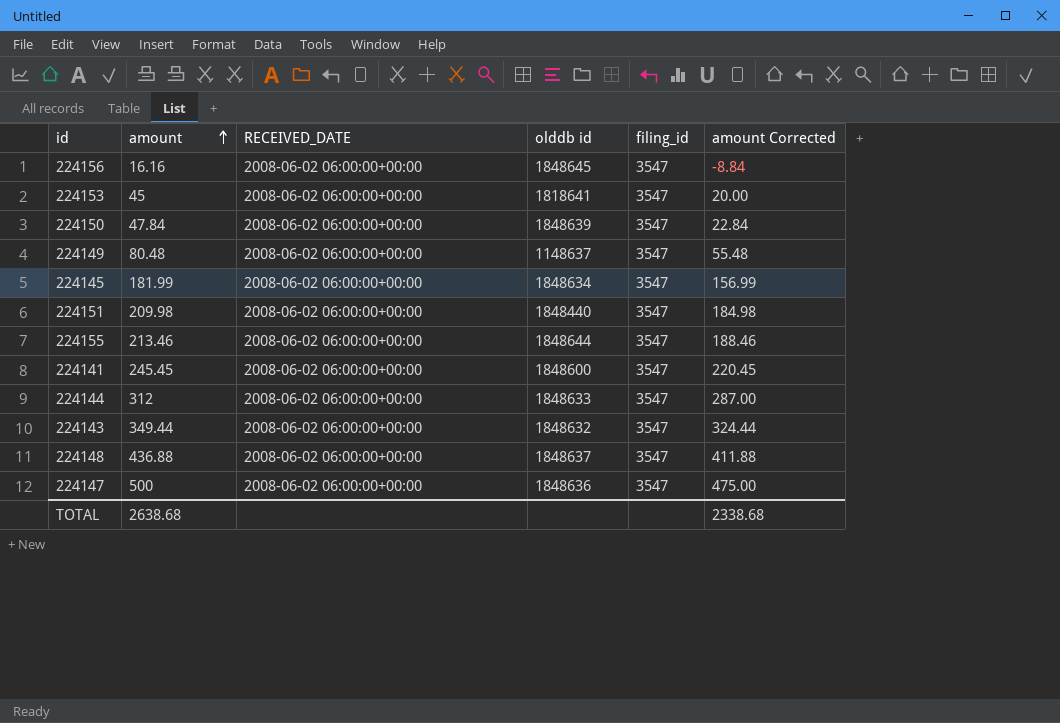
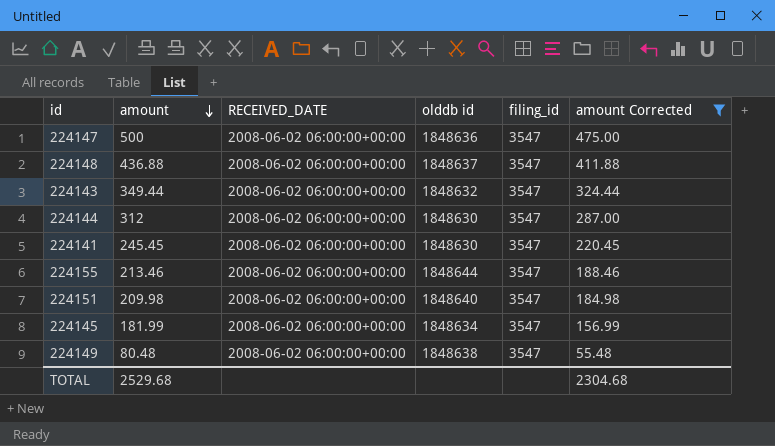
filter: none -> amount Corrected >= 55.48
row order: amount ascending -> amount descending
224144 | olddb id: 1848633 -> 1848630
224141 | olddb id: 1848600 -> 1848630
224151 | olddb id: 1848440 -> 1848640
224149 | olddb id: 1148637 -> 1848638
TOTAL | amount: 2638.68 -> 2529.68
TOTAL | amount Corrected: 2338.68 -> 2304.68

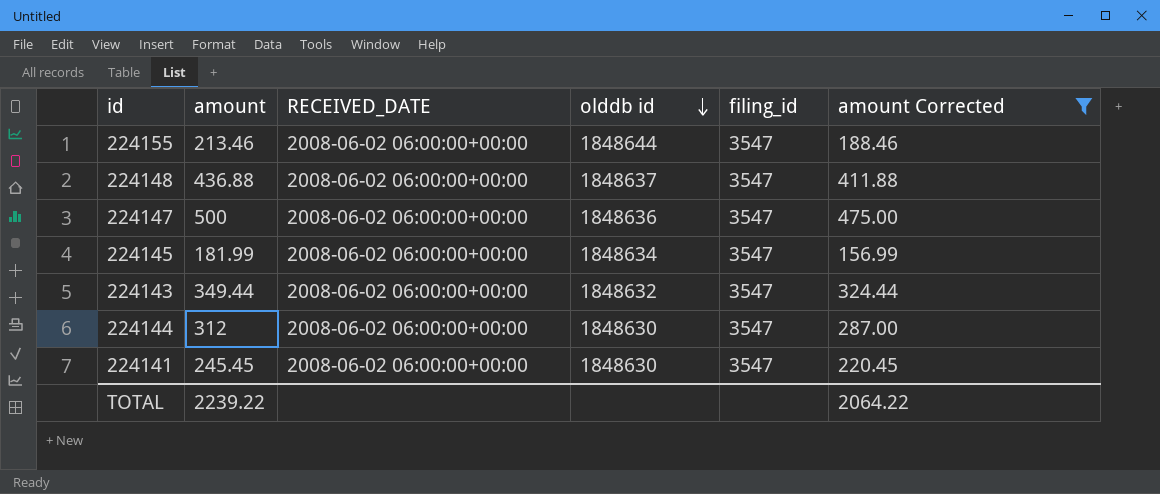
row order: amount descending -> olddb id descending
row 224151: 209.98 | 2008-06-02 06:00:00+00:00 | 1848640 | 3547 | 184.98 -> none
row 224149: 80.48 | 2008-06-02 06:00:00+00:00 | 1848638 | 3547 | 55.48 -> none
TOTAL | amount: 2529.68 -> 2239.22
TOTAL | amount Corrected: 2304.68 -> 2064.22

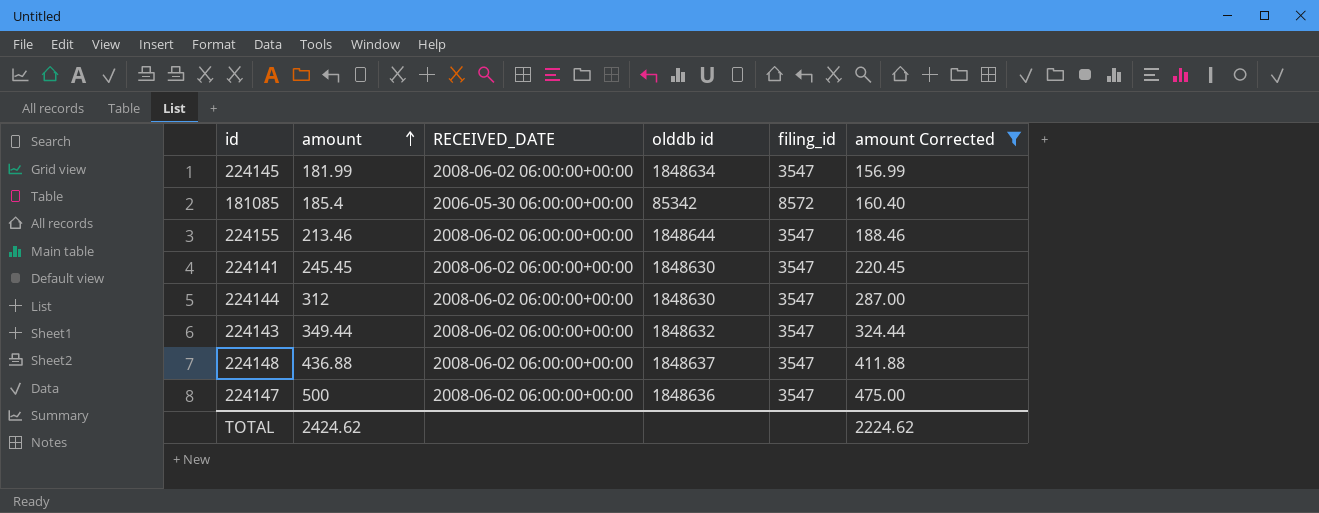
row order: olddb id descending -> amount ascending
row 181085: none -> 185.4 | 2006-05-30 06:00:00+00:00 | 85342 | 8572 | 160.40
TOTAL | amount: 2239.22 -> 2424.62
TOTAL | amount Corrected: 2064.22 -> 2224.62

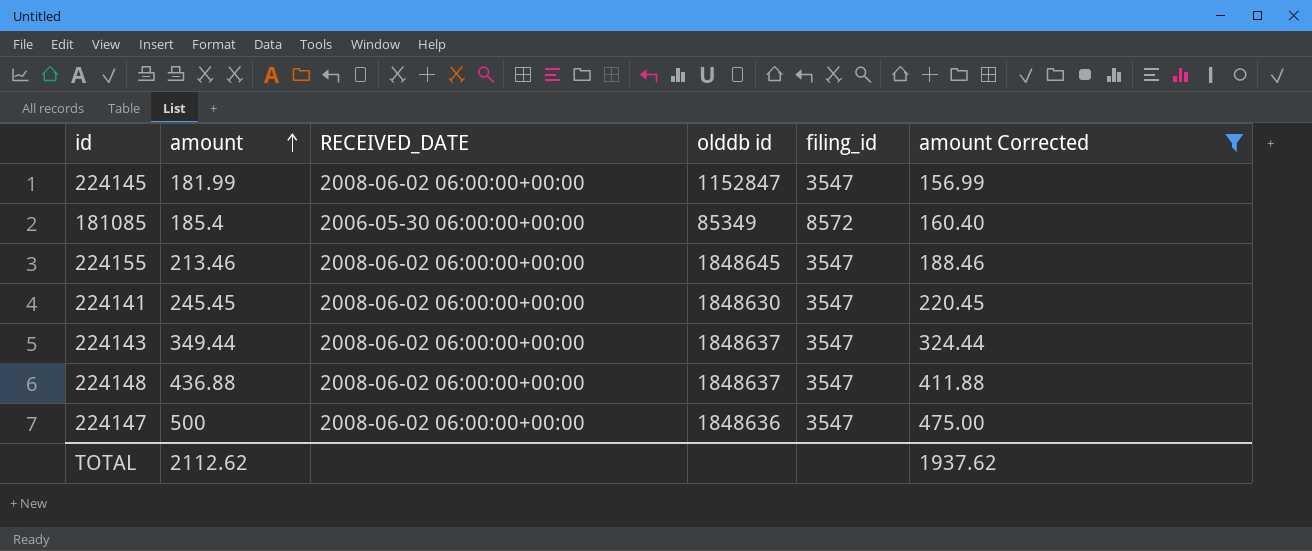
row 224144: 312 | 2008-06-02 06:00:00+00:00 | 1848630 | 3547 | 287.00 -> none
224145 | olddb id: 1848634 -> 1152847
181085 | olddb id: 85342 -> 85349
224155 | olddb id: 1848644 -> 1848645
224143 | olddb id: 1848632 -> 1848637
TOTAL | amount: 2424.62 -> 2112.62
TOTAL | amount Corrected: 2224.62 -> 1937.62

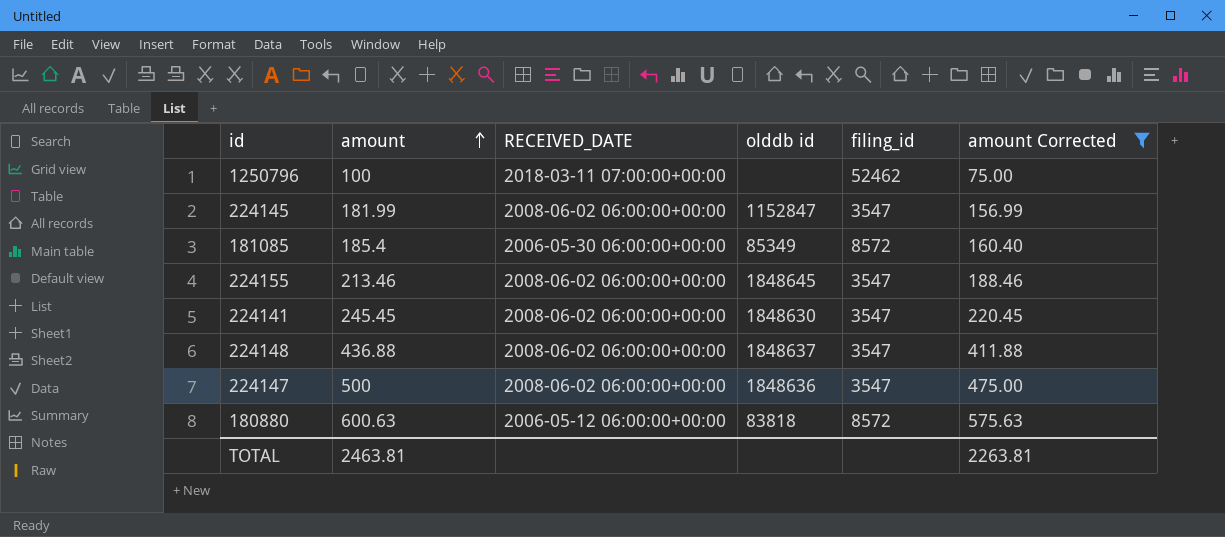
row 224143: 349.44 | 2008-06-02 06:00:00+00:00 | 1848637 | 3547 | 324.44 -> none
row 1250796: none -> 100 | 2018-03-11 07:00:00+00:00 | none | 52462 | 75.00
row 180880: none -> 600.63 | 2006-05-12 06:00:00+00:00 | 83818 | 8572 | 575.63
TOTAL | amount: 2112.62 -> 2463.81
TOTAL | amount Corrected: 1937.62 -> 2263.81

